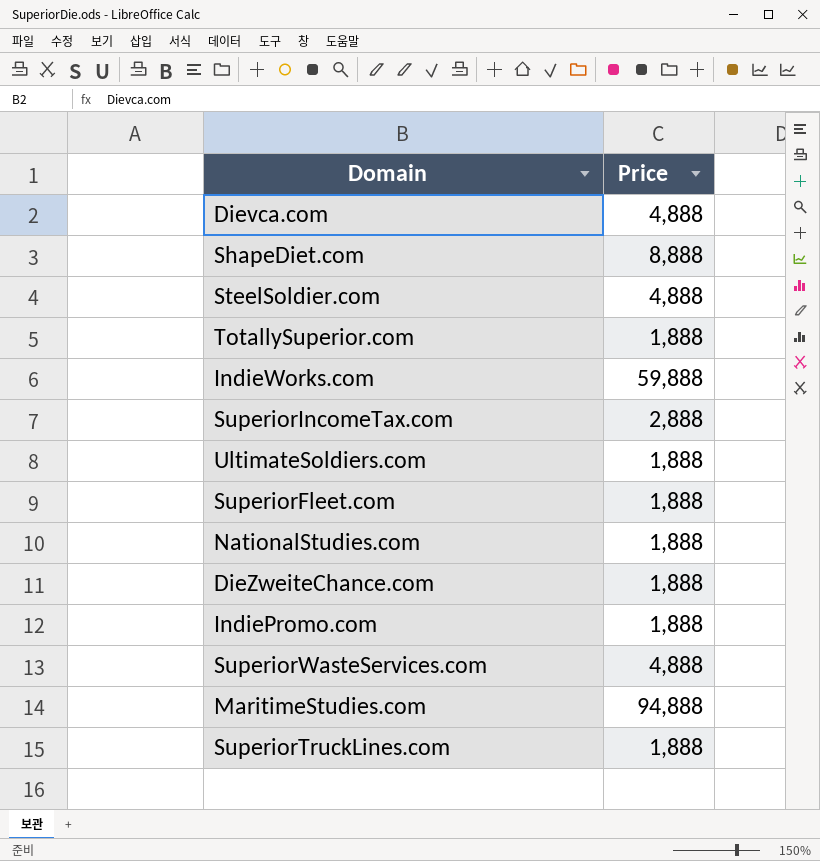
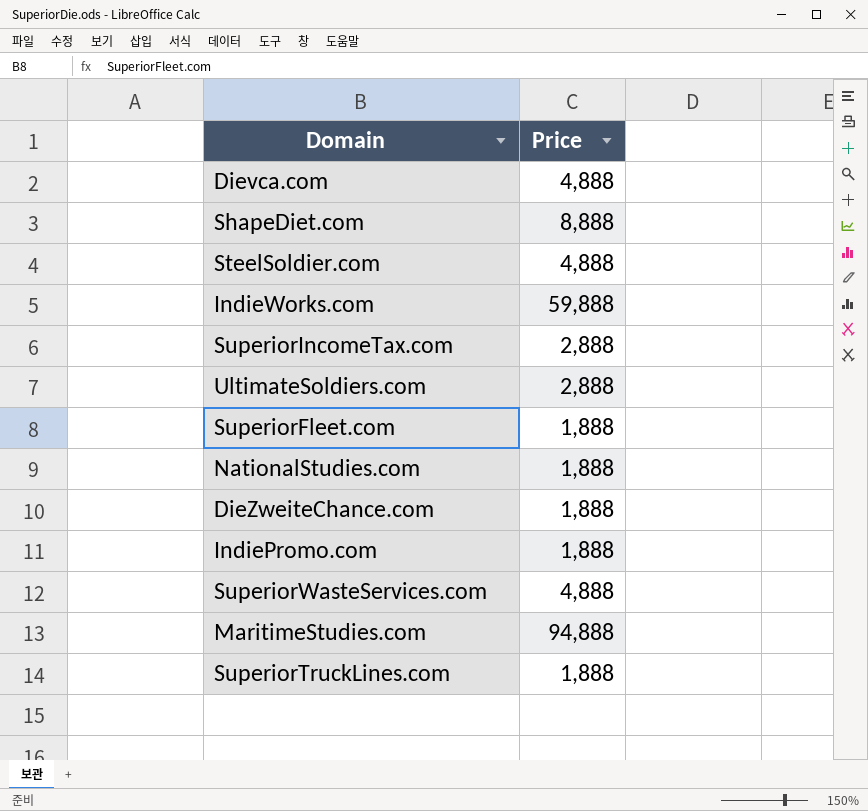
row TotallySuperior.com: 1,888 -> none
UltimateSoldiers.com | Price: 1,888 -> 2,888

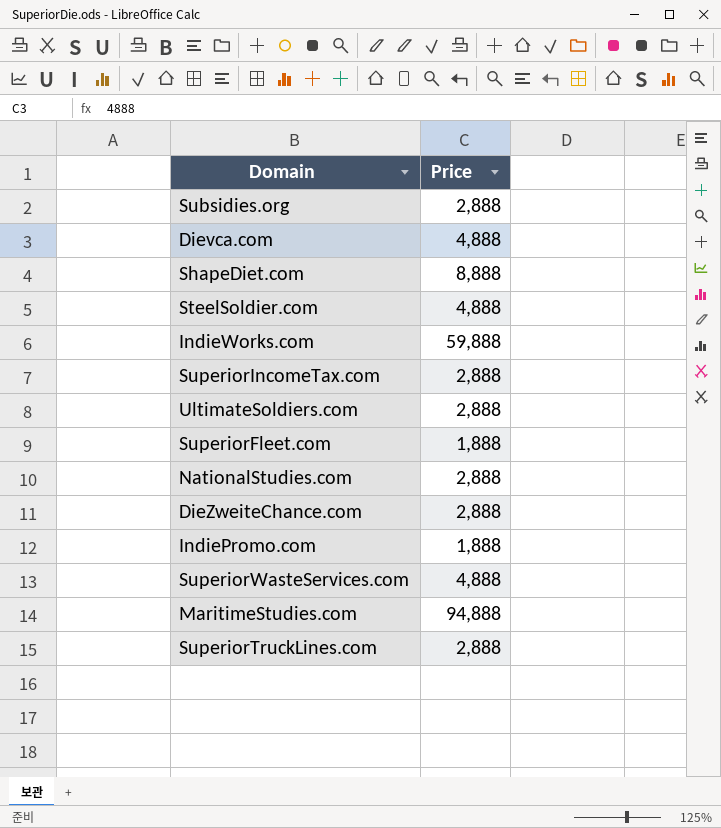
row Subsidies.org: none -> 2,888
NationalStudies.com | Price: 1,888 -> 2,888
DieZweiteChance.com | Price: 1,888 -> 2,888
SuperiorTruckLines.com | Price: 1,888 -> 2,888

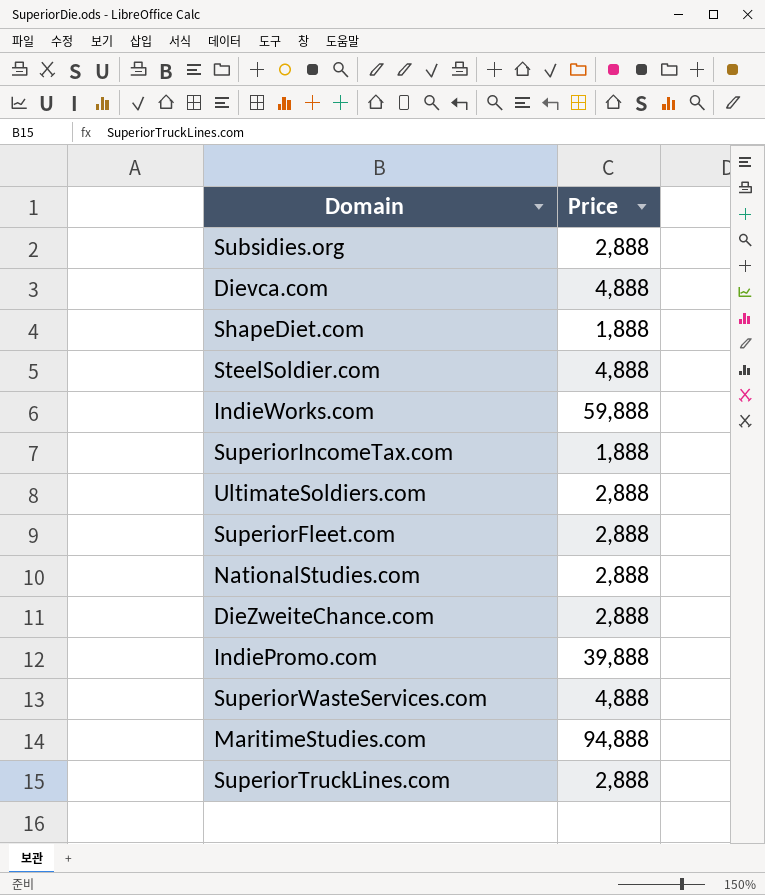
ShapeDiet.com | Price: 8,888 -> 1,888
SuperiorIncomeTax.com | Price: 2,888 -> 1,888
SuperiorFleet.com | Price: 1,888 -> 2,888
IndiePromo.com | Price: 1,888 -> 39,888

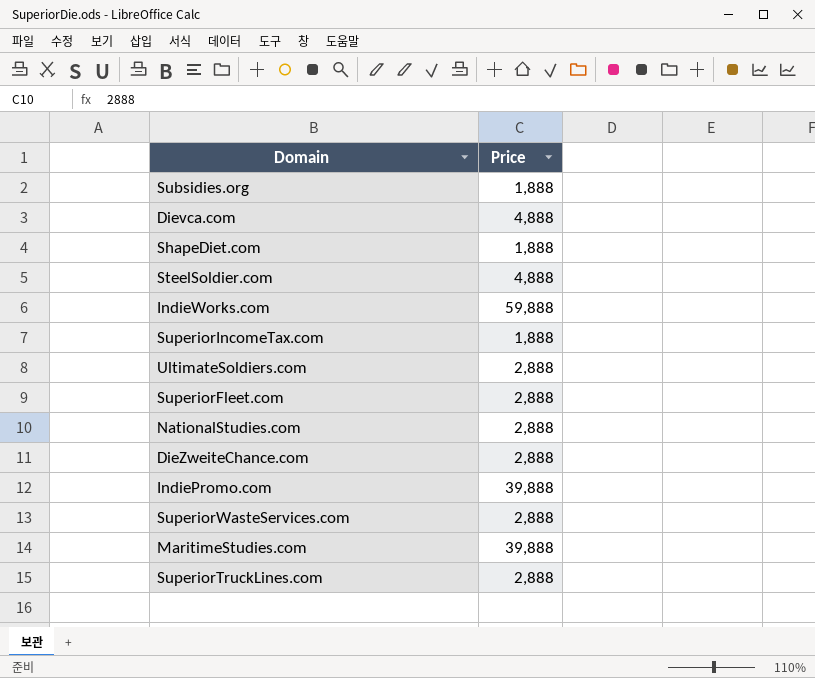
Subsidies.org | Price: 2,888 -> 1,888
SuperiorWasteServices.com | Price: 4,888 -> 2,888
MaritimeStudies.com | Price: 94,888 -> 39,888

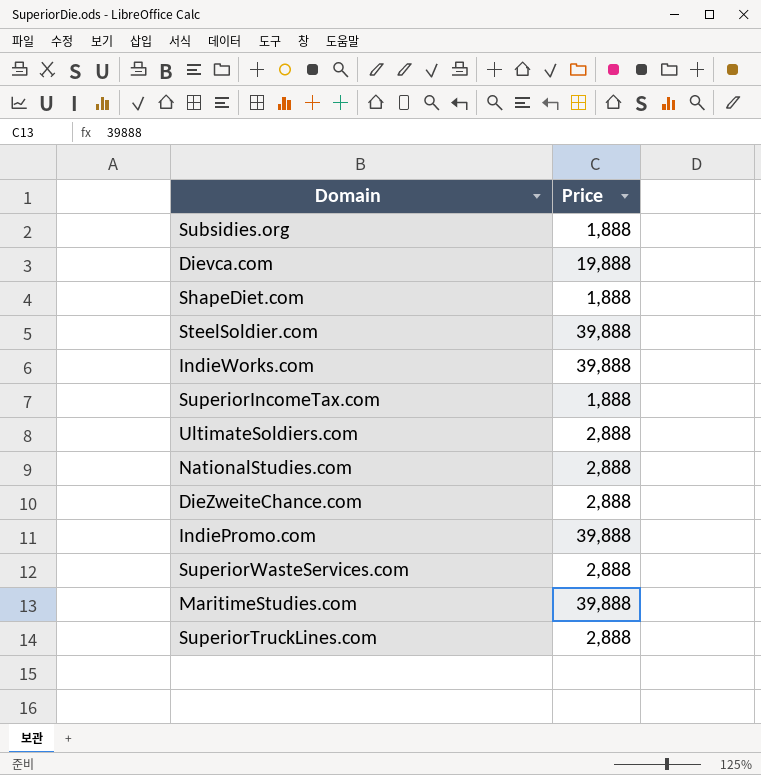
row SuperiorFleet.com: 2,888 -> none
Dievca.com | Price: 4,888 -> 19,888
SteelSoldier.com | Price: 4,888 -> 39,888
IndieWorks.com | Price: 59,888 -> 39,888

